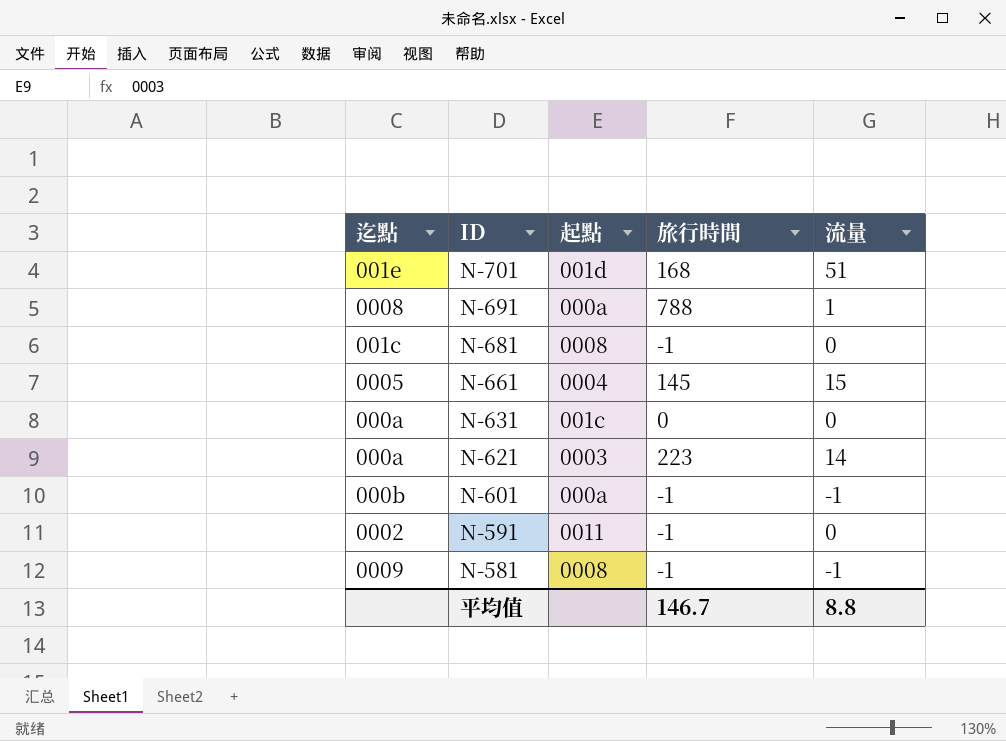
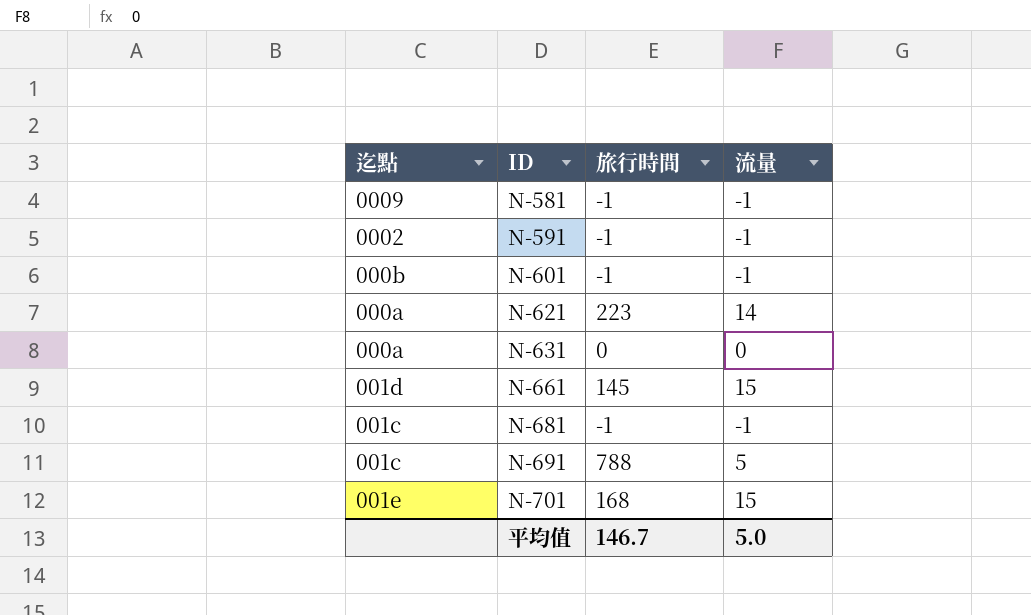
row order: ID descending -> ID ascending
column 起點 | position: 3 -> none
N-591 | 流量: 0 -> -1
N-661 | 迄點: 0005 -> 001d
N-681 | 流量: 0 -> -1
N-691 | 迄點: 0008 -> 001c
N-691 | 流量: 1 -> 5
N-701 | 流量: 51 -> 15
平均值 | 流量: 8.8 -> 5.0

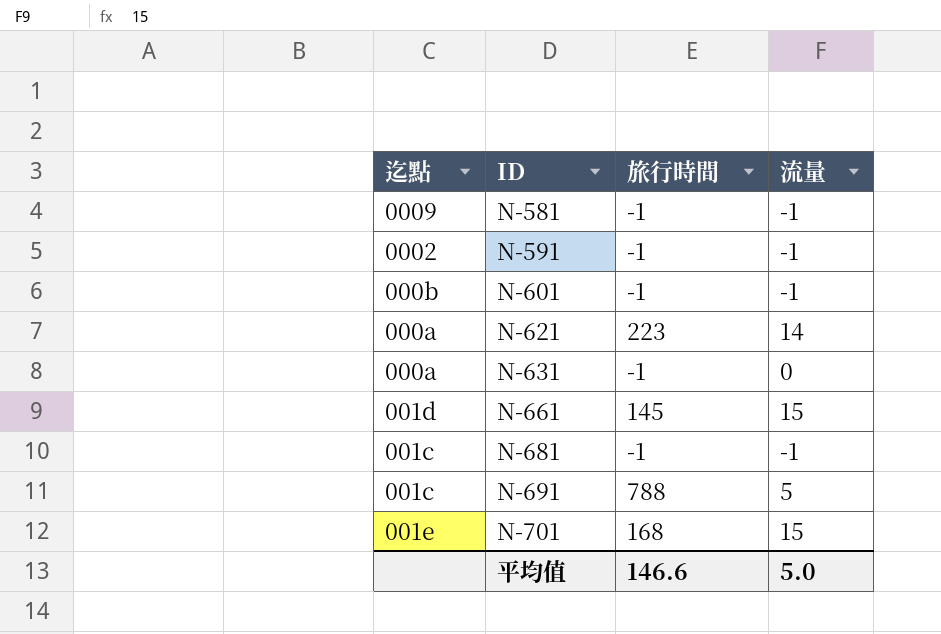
N-631 | 旅行時間: 0 -> -1
平均值 | 旅行時間: 146.7 -> 146.6

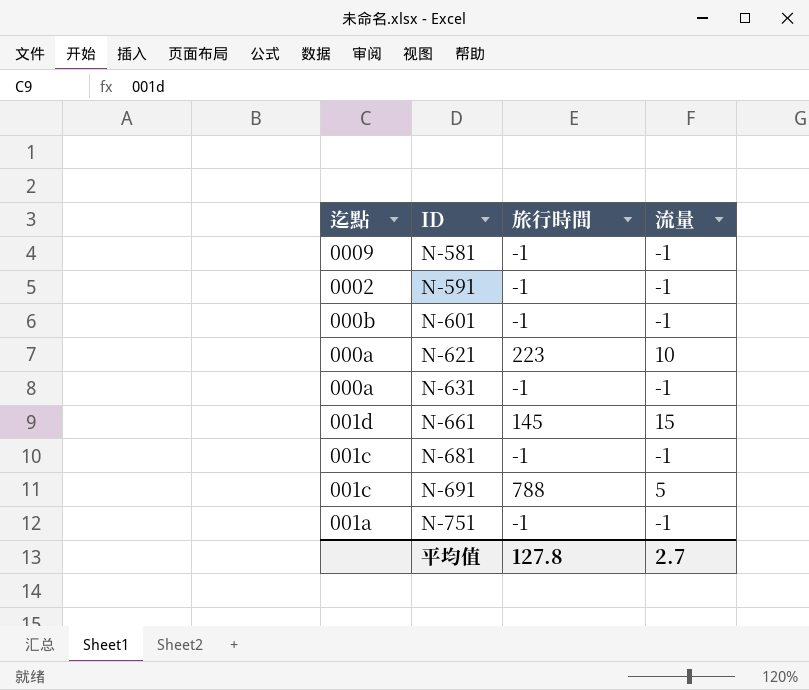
row N-701: 001e | 168 | 15 -> none
N-621 | 流量: 14 -> 10
N-631 | 流量: 0 -> -1
row N-751: none -> 001a | -1 | -1
平均值 | 旅行時間: 146.6 -> 127.8
平均值 | 流量: 5.0 -> 2.7

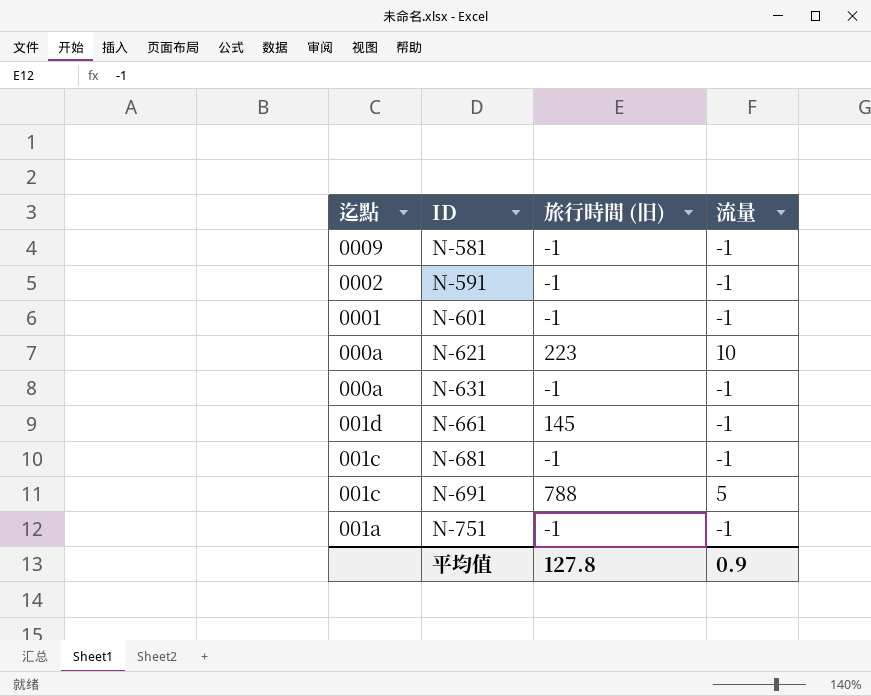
column name: 旅行時間 -> 旅行時間 (旧)
N-601 | 迄點: 000b -> 0001
N-661 | 流量: 15 -> -1
平均值 | 流量: 2.7 -> 0.9

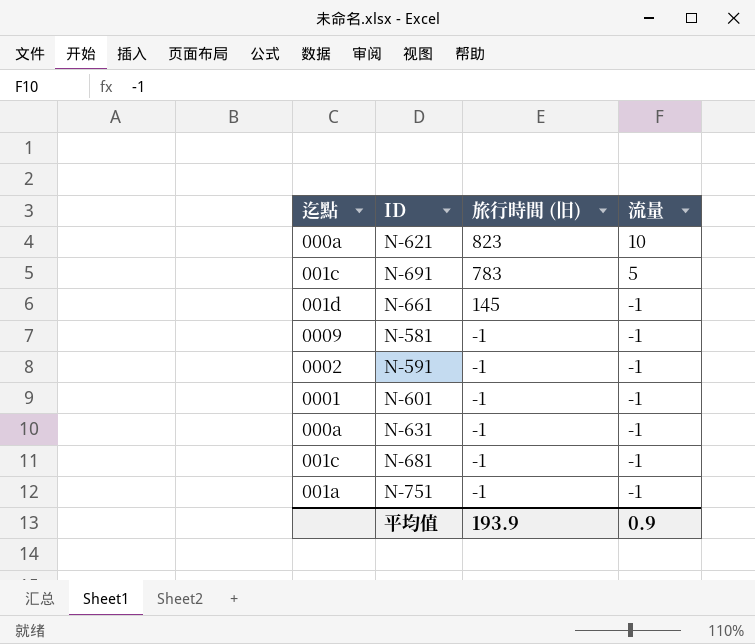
row order: ID ascending -> 旅行時間 (旧) descending
N-621 | 旅行時間 (旧): 223 -> 823
N-691 | 旅行時間 (旧): 788 -> 783
平均值 | 旅行時間 (旧): 127.8 -> 193.9

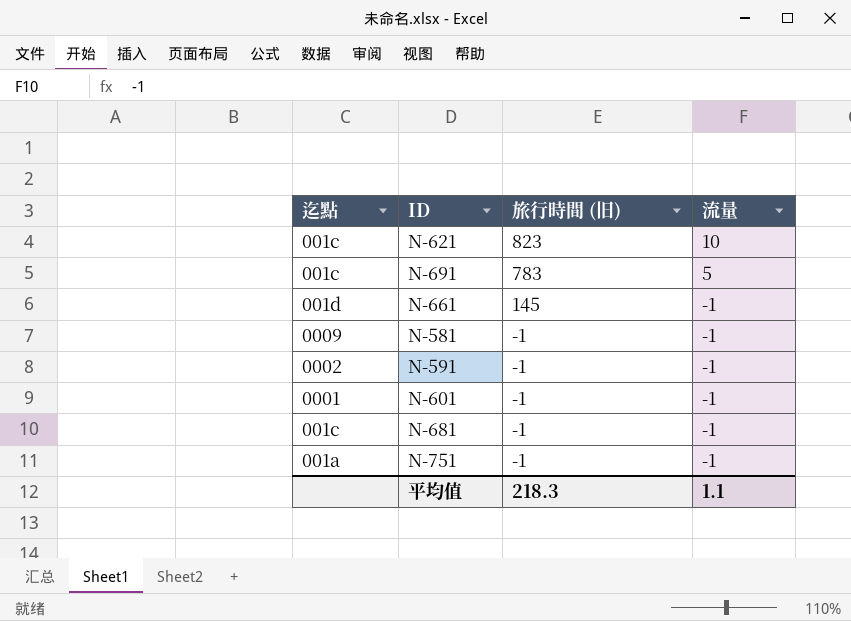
row N-631: 000a | -1 | -1 -> none
N-621 | 迄點: 000a -> 001c
平均值 | 旅行時間 (旧): 193.9 -> 218.3
平均值 | 流量: 0.9 -> 1.1

